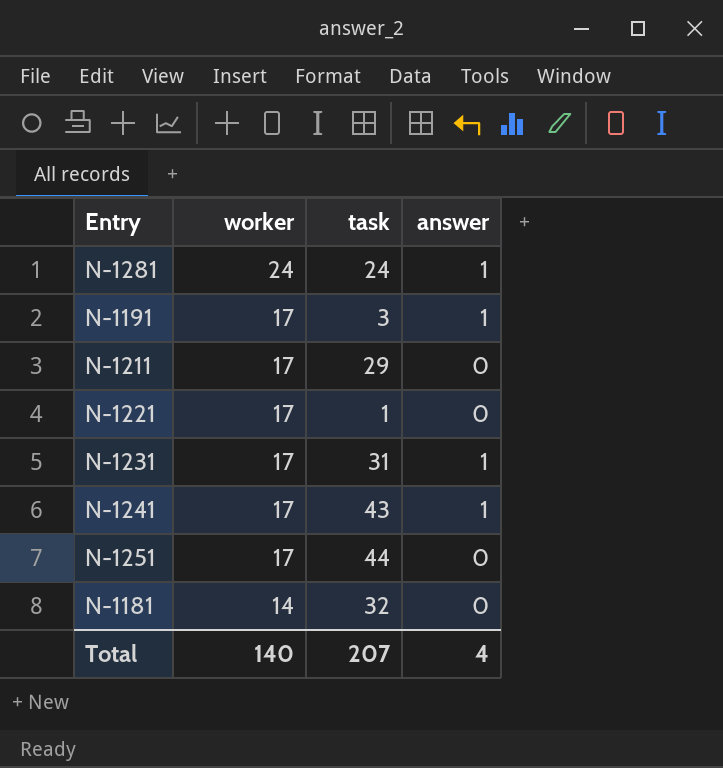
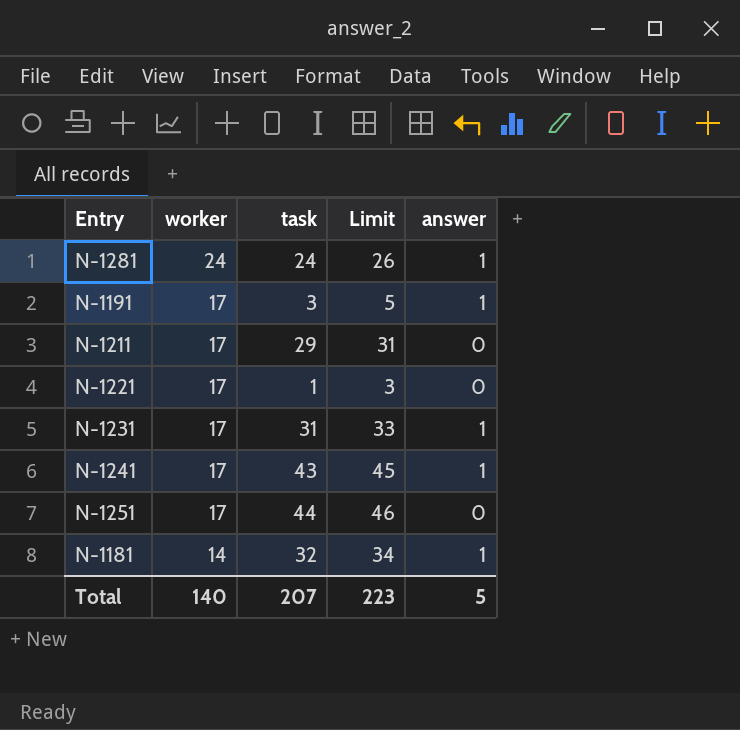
column Limit | formula: none -> [task] + 2
N-1181 | answer: 0 -> 1
Total | answer: 4 -> 5

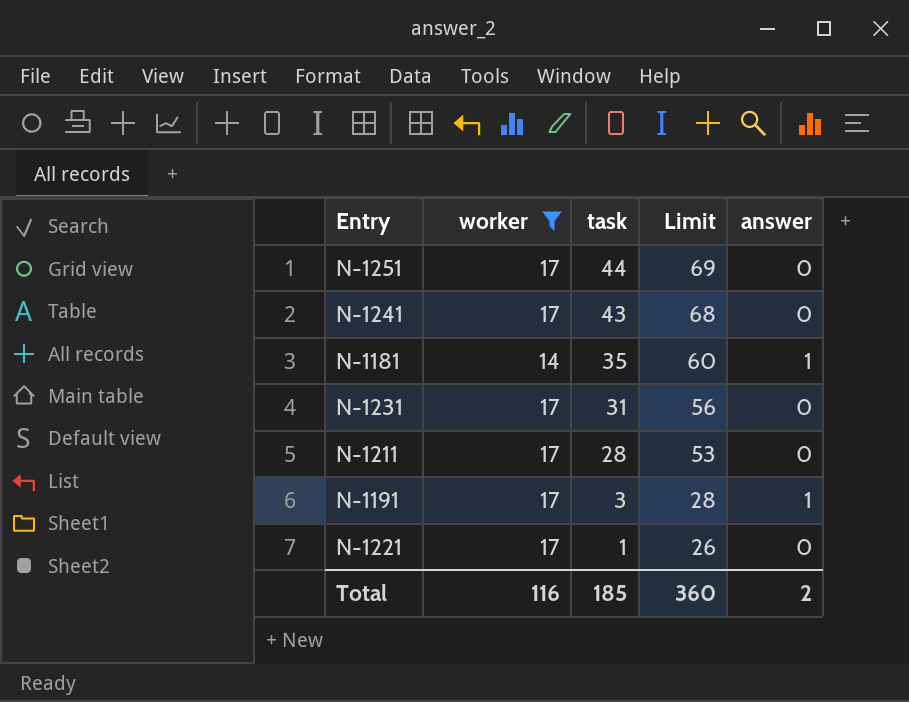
filter: none -> worker != 24
row order: worker descending -> task descending
column Limit | formula: [task] + 2 -> [task] + 25
N-1241 | answer: 1 -> 0
N-1181 | task: 32 -> 35
N-1231 | answer: 1 -> 0
N-1211 | task: 29 -> 28
Total | worker: 140 -> 116
Total | task: 207 -> 185
Total | Limit: 223 -> 360
Total | answer: 5 -> 2

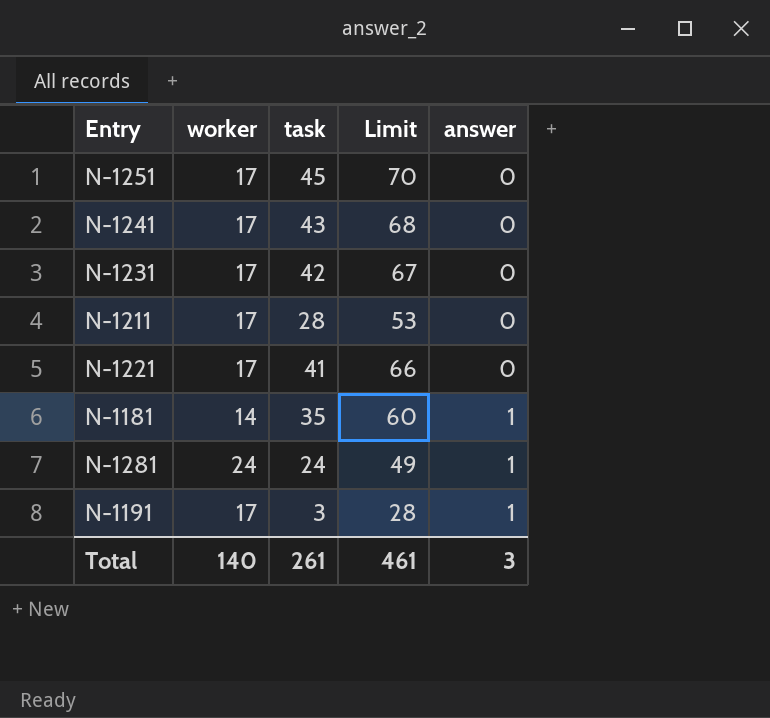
filter: worker != 24 -> none
row order: task descending -> answer ascending
N-1251 | task: 44 -> 45
N-1251 | Limit: 69 -> 70
N-1231 | task: 31 -> 42
N-1231 | Limit: 56 -> 67
N-1221 | task: 1 -> 41
N-1221 | Limit: 26 -> 66
Total | worker: 116 -> 140
Total | task: 185 -> 261
Total | Limit: 360 -> 461
Total | answer: 2 -> 3

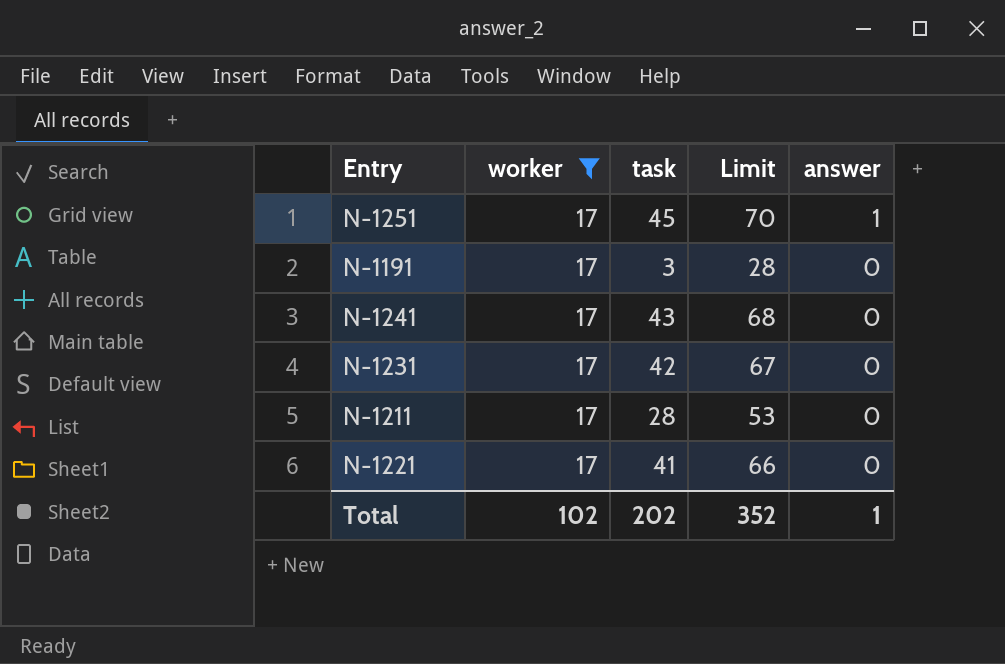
filter: none -> worker = 17
row order: answer ascending -> answer descending
N-1251 | answer: 0 -> 1
N-1191 | answer: 1 -> 0
Total | worker: 140 -> 102
Total | task: 261 -> 202
Total | Limit: 461 -> 352
Total | answer: 3 -> 1

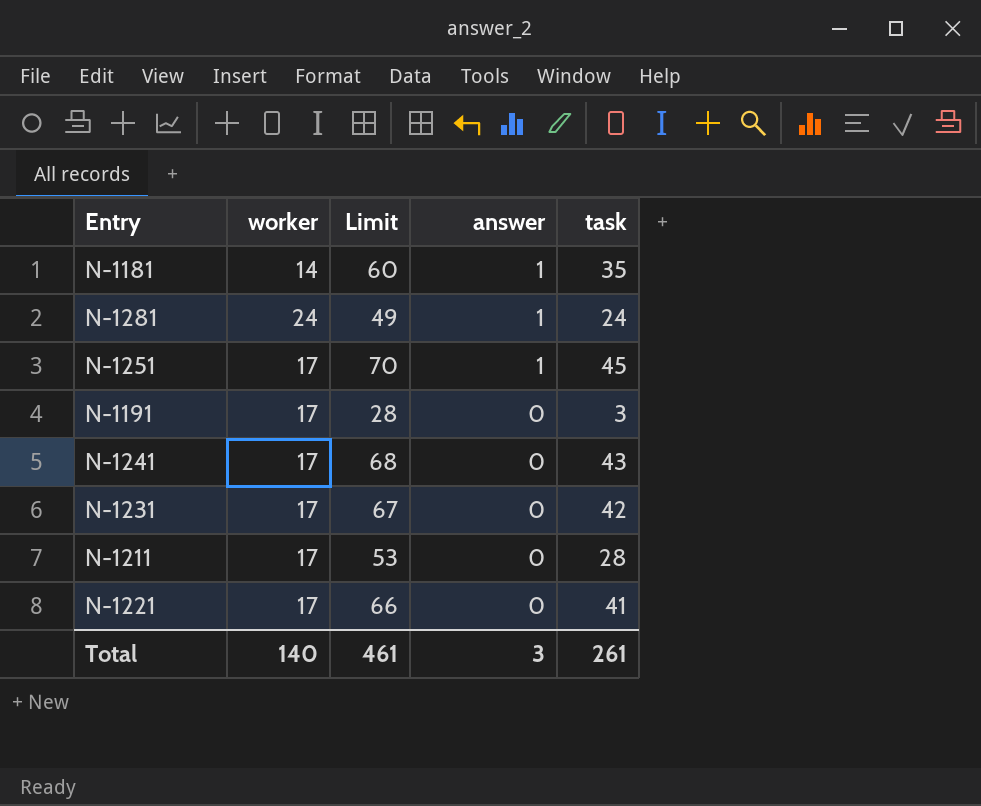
filter: worker = 17 -> none
column task | position: 3 -> 5
Total | worker: 102 -> 140
Total | Limit: 352 -> 461
Total | answer: 1 -> 3
Total | task: 202 -> 261

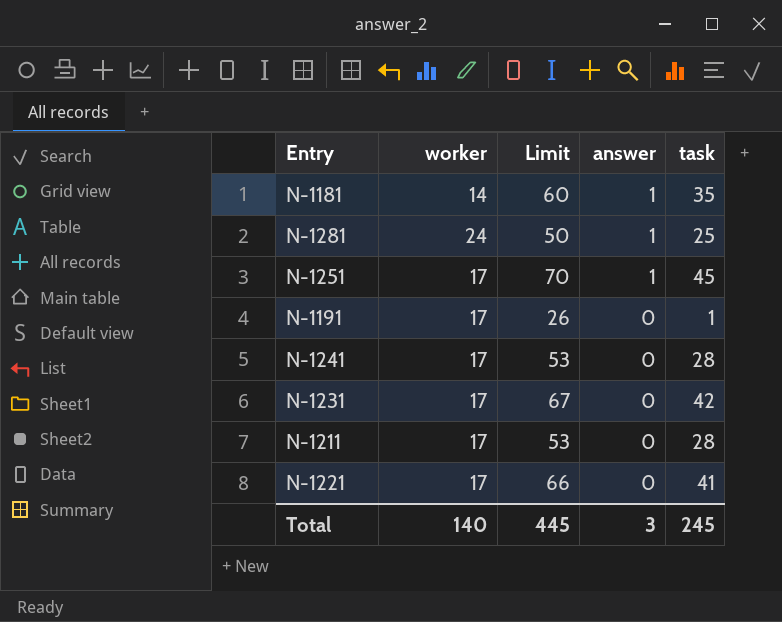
N-1281 | Limit: 49 -> 50
N-1281 | task: 24 -> 25
N-1191 | Limit: 28 -> 26
N-1191 | task: 3 -> 1
N-1241 | Limit: 68 -> 53
N-1241 | task: 43 -> 28
Total | Limit: 461 -> 445
Total | task: 261 -> 245

